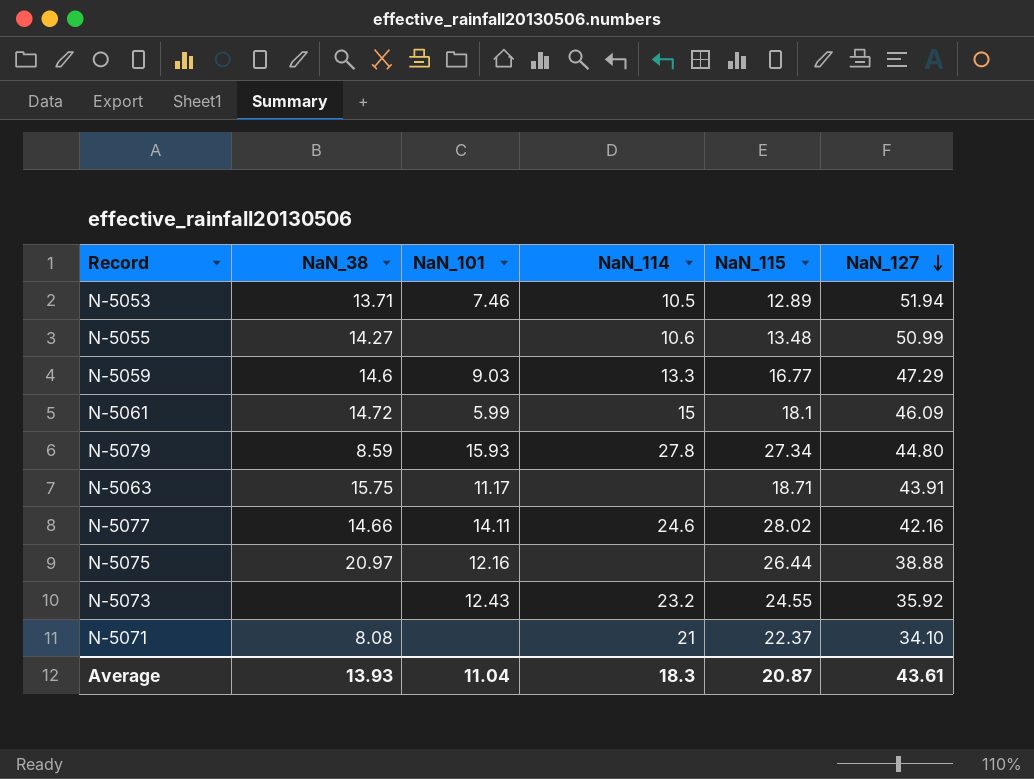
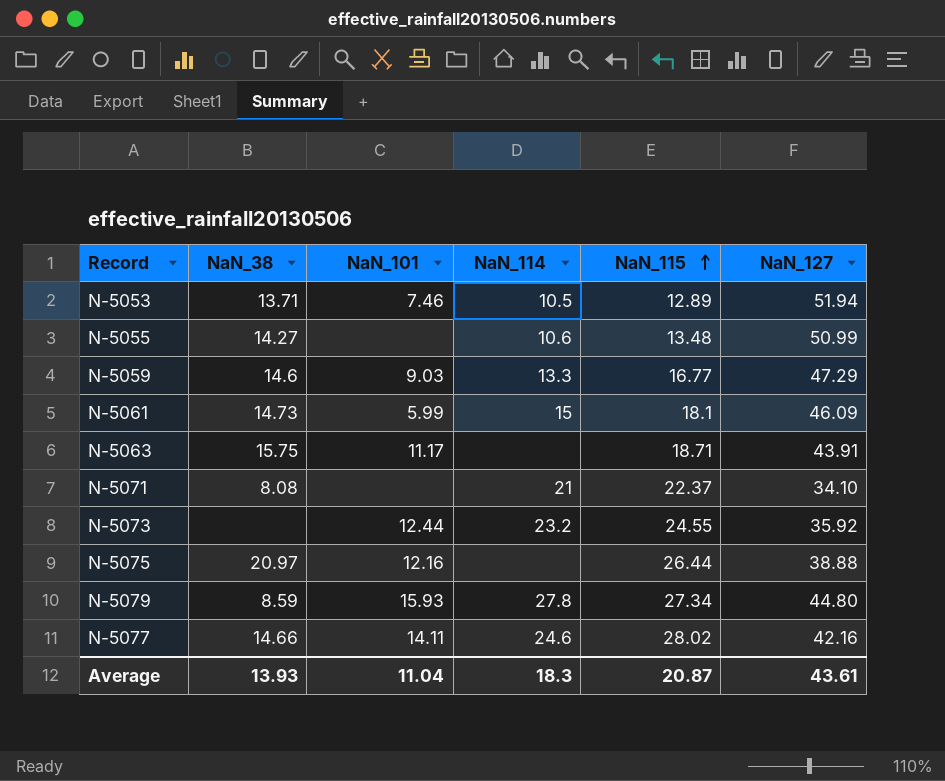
row order: NaN_127 descending -> NaN_115 ascending
N-5061 | NaN_38: 14.72 -> 14.73
N-5073 | NaN_101: 12.43 -> 12.44

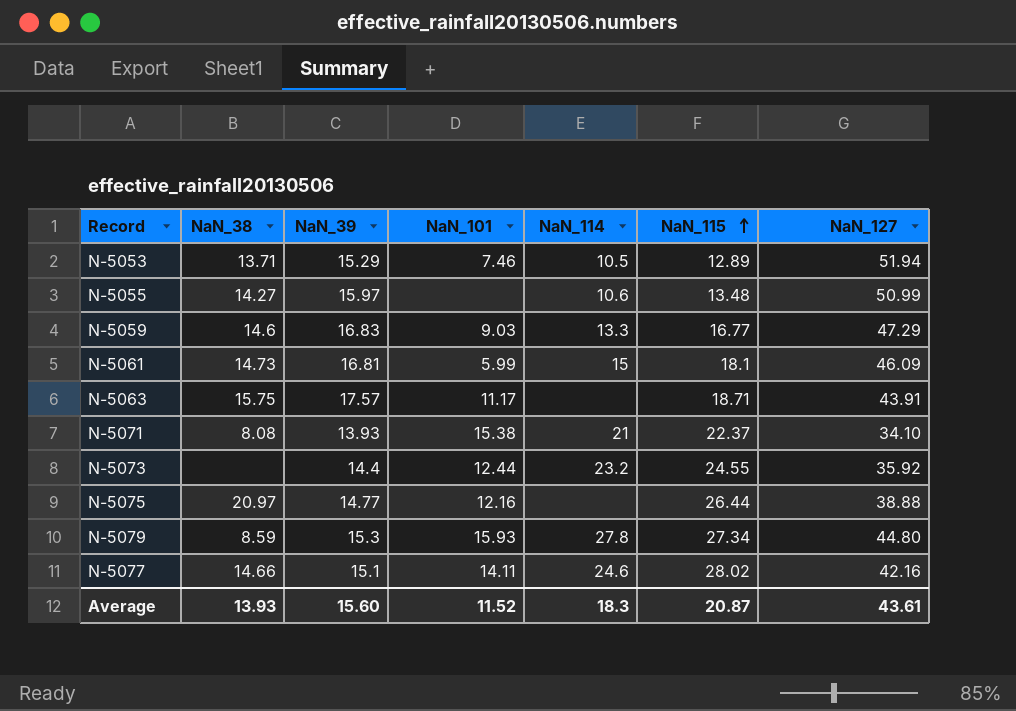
column NaN_39 | position: none -> 3
N-5071 | NaN_101: none -> 15.38
Average | NaN_101: 11.04 -> 11.52

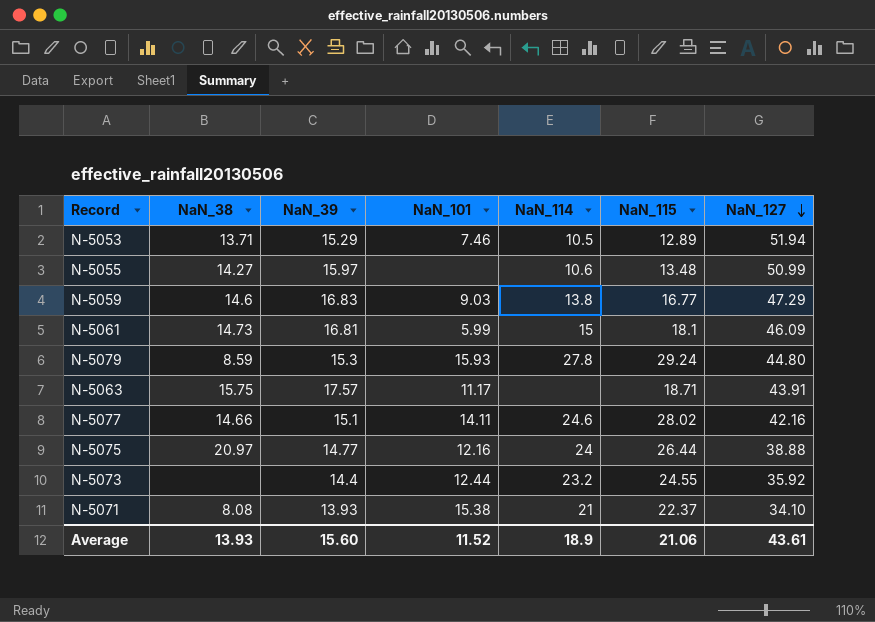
row order: NaN_115 ascending -> NaN_127 descending
N-5059 | NaN_114: 13.3 -> 13.8
N-5079 | NaN_115: 27.34 -> 29.24
N-5075 | NaN_114: none -> 24
Average | NaN_114: 18.3 -> 18.9
Average | NaN_115: 20.87 -> 21.06

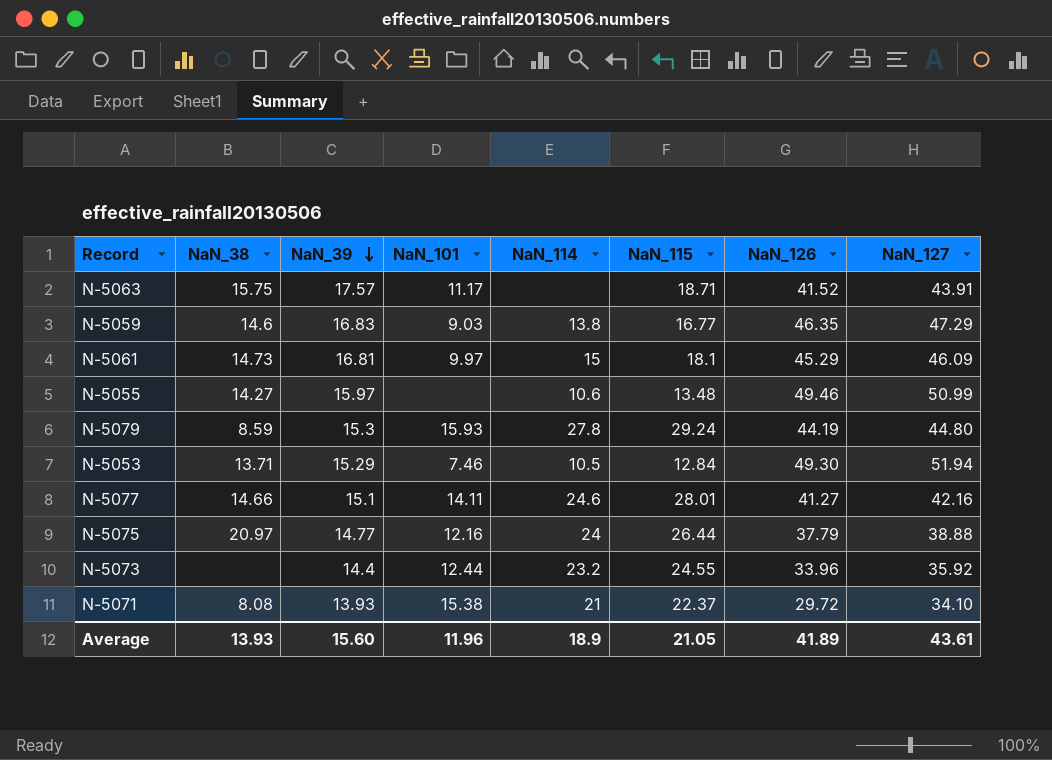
row order: NaN_127 descending -> NaN_39 descending
column NaN_126 | position: none -> 7
N-5061 | NaN_101: 5.99 -> 9.97
N-5053 | NaN_115: 12.89 -> 12.84
N-5077 | NaN_115: 28.02 -> 28.01
Average | NaN_101: 11.52 -> 11.96
Average | NaN_115: 21.06 -> 21.05

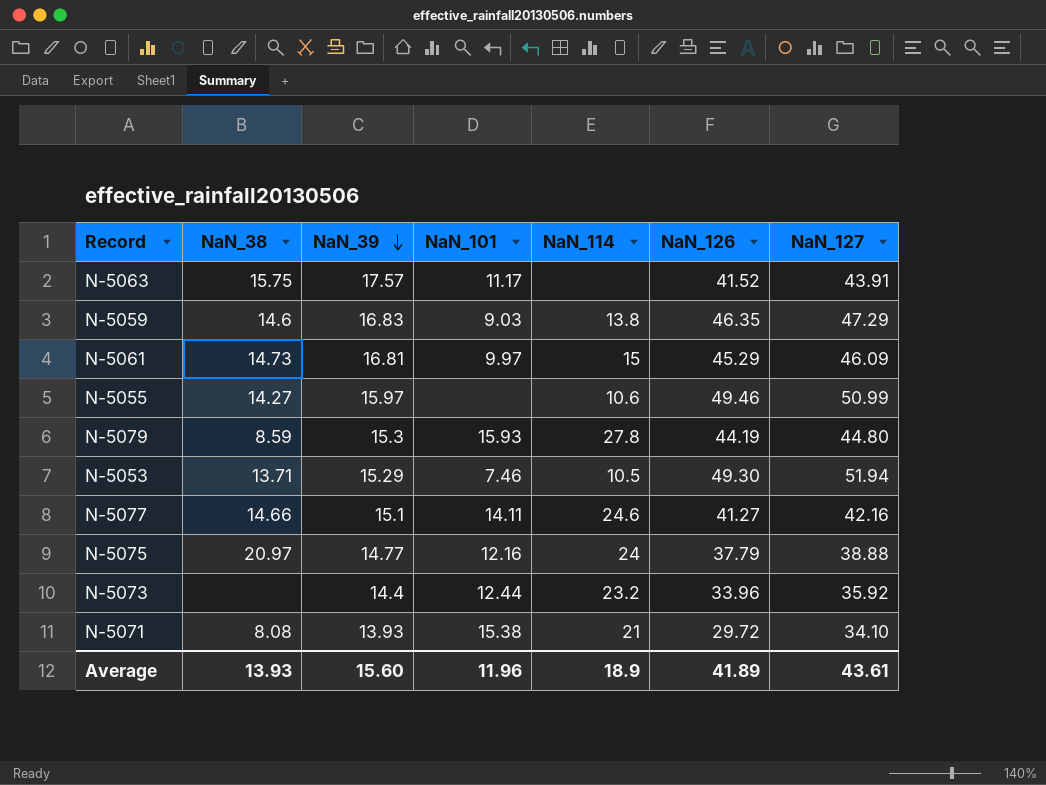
column NaN_115 | position: 6 -> none

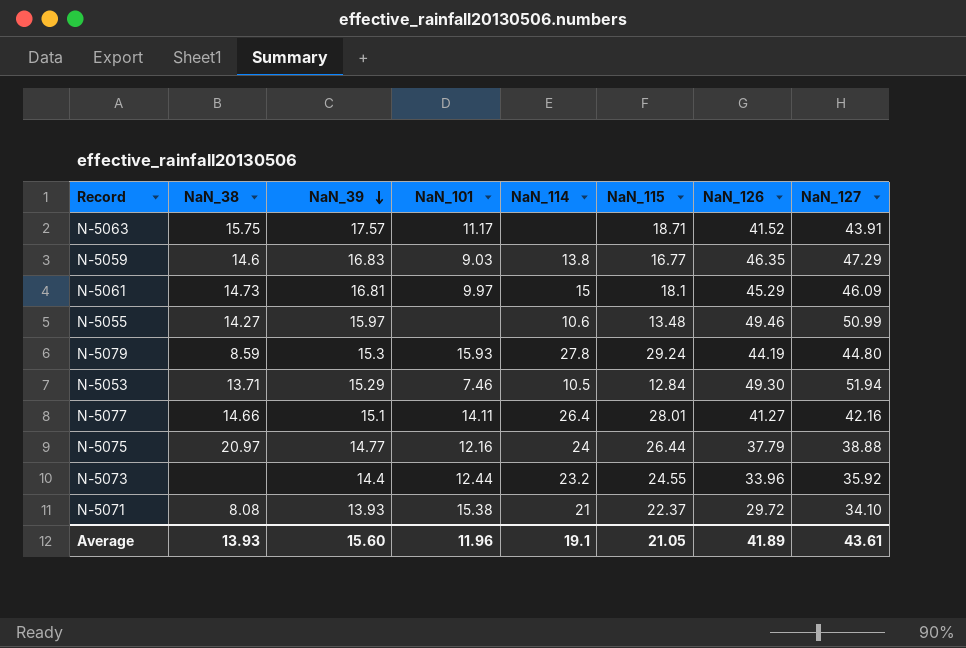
column NaN_115 | position: none -> 6
N-5077 | NaN_114: 24.6 -> 26.4
Average | NaN_114: 18.9 -> 19.1

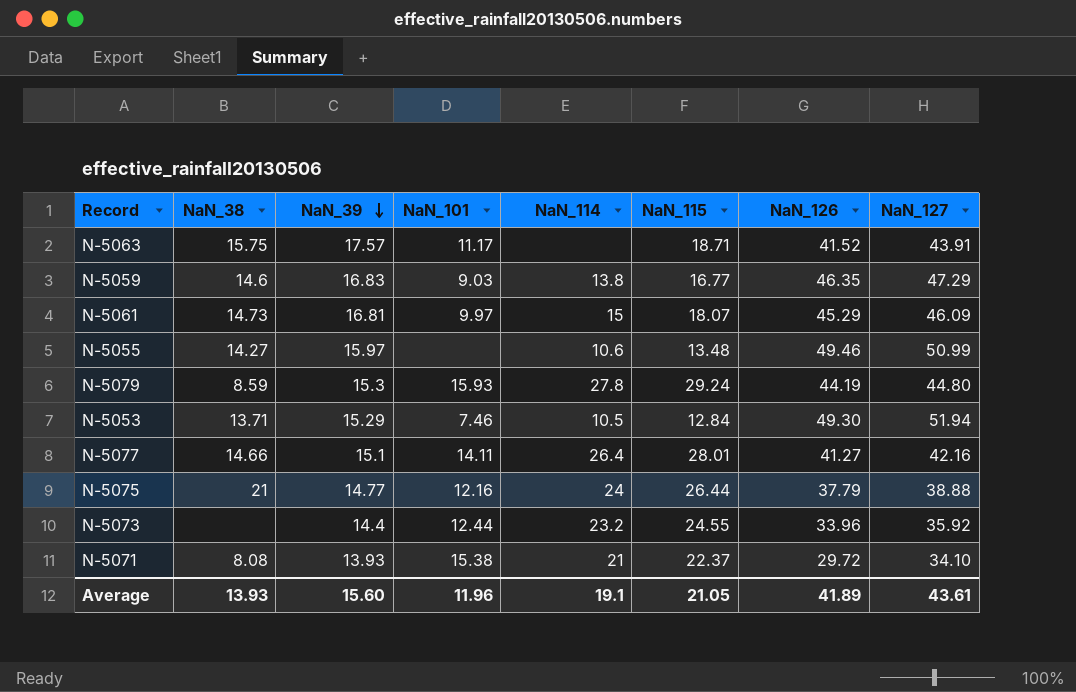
N-5061 | NaN_115: 18.1 -> 18.07
N-5075 | NaN_38: 20.97 -> 21

